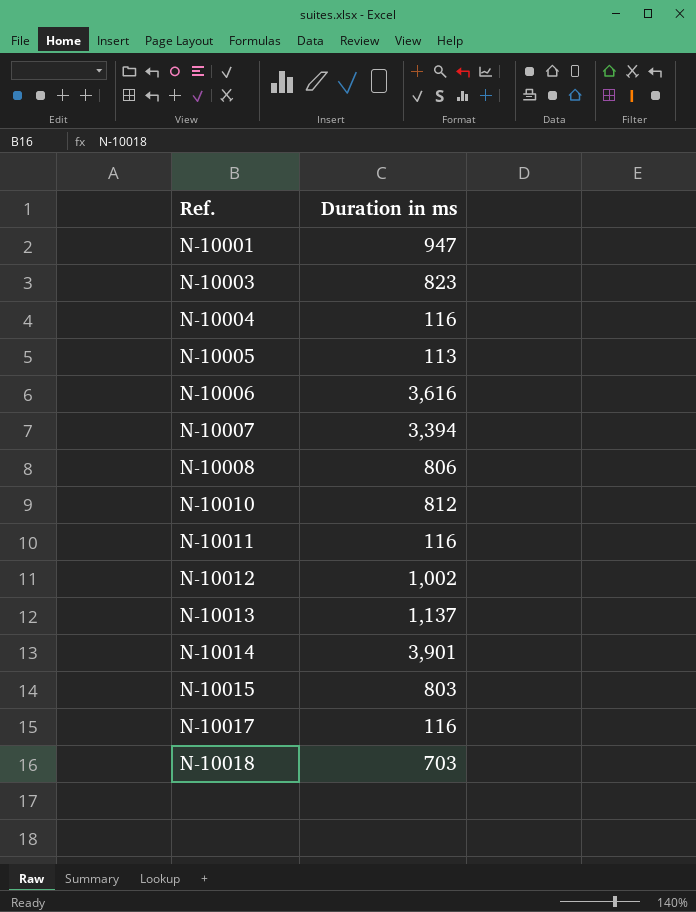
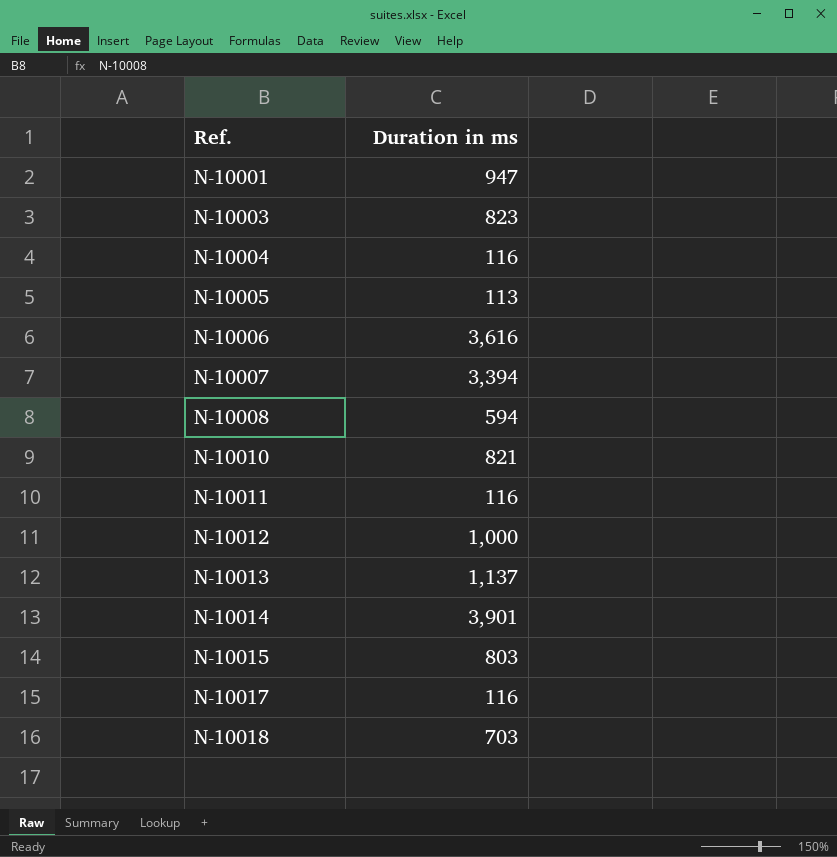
N-10008 | Duration in ms: 806 -> 594
N-10010 | Duration in ms: 812 -> 821
N-10012 | Duration in ms: 1,002 -> 1,000

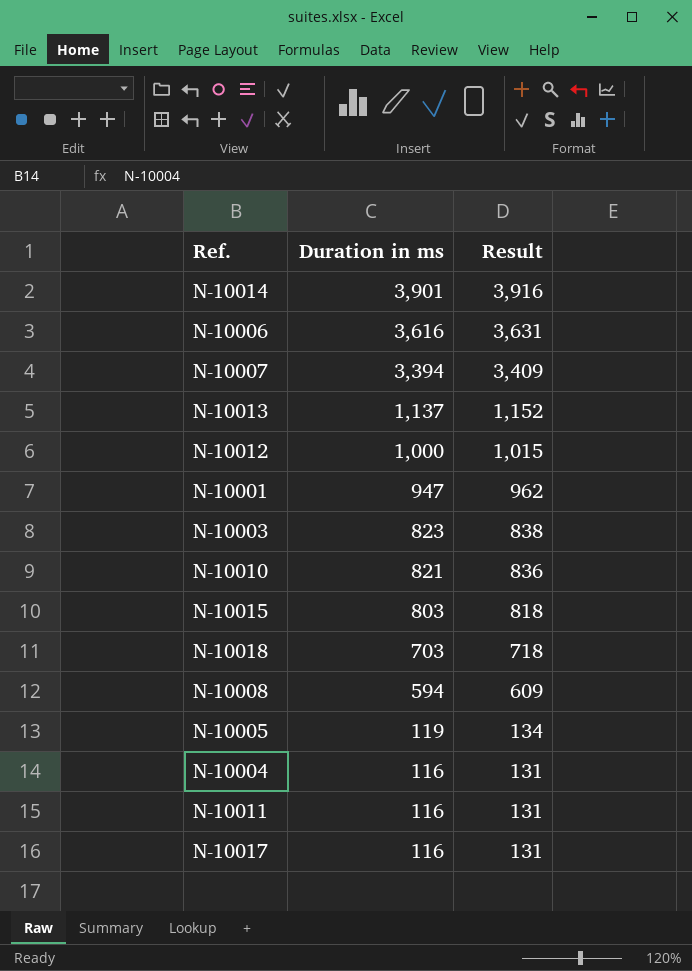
row order: Ref. ascending -> Duration in ms descending
column Result | formula: none -> [Duration in ms] + 15
N-10005 | Duration in ms: 113 -> 119

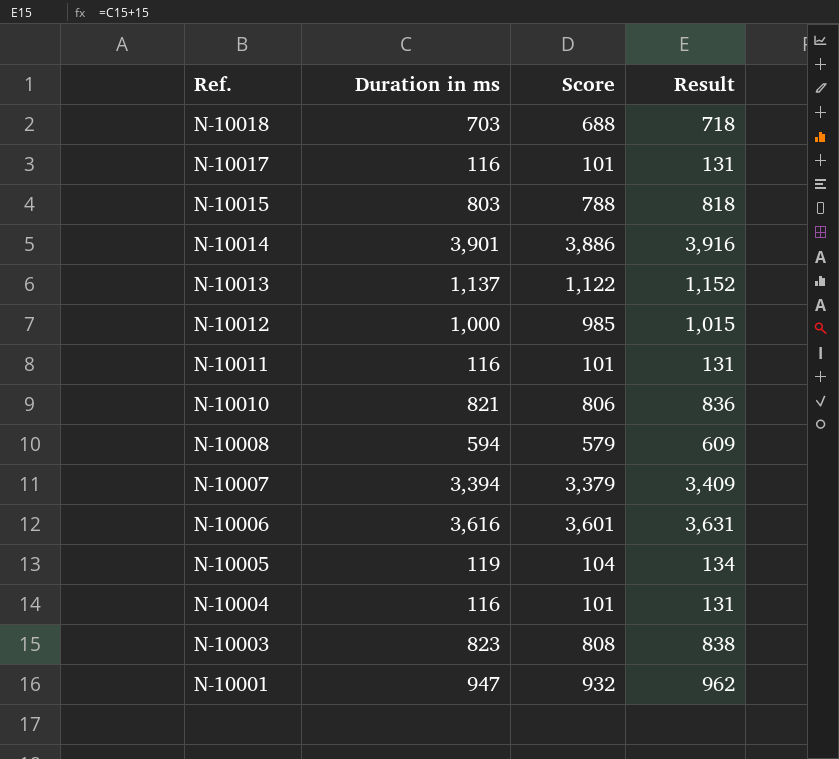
row order: Duration in ms descending -> Ref. descending
column Score | formula: none -> [Duration in ms] - 15

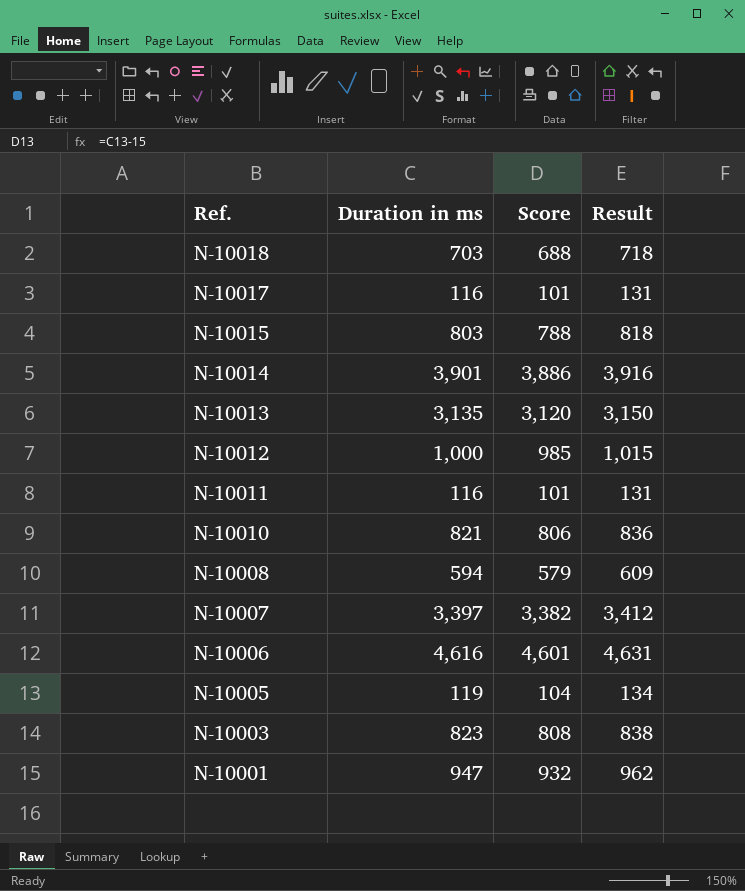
row N-10004: 116 | 101 | 131 -> none
N-10013 | Duration in ms: 1,137 -> 3,135
N-10013 | Score: 1,122 -> 3,120
N-10013 | Result: 1,152 -> 3,150
N-10007 | Duration in ms: 3,394 -> 3,397
N-10007 | Score: 3,379 -> 3,382
N-10007 | Result: 3,409 -> 3,412
N-10006 | Duration in ms: 3,616 -> 4,616
N-10006 | Score: 3,601 -> 4,601
N-10006 | Result: 3,631 -> 4,631

